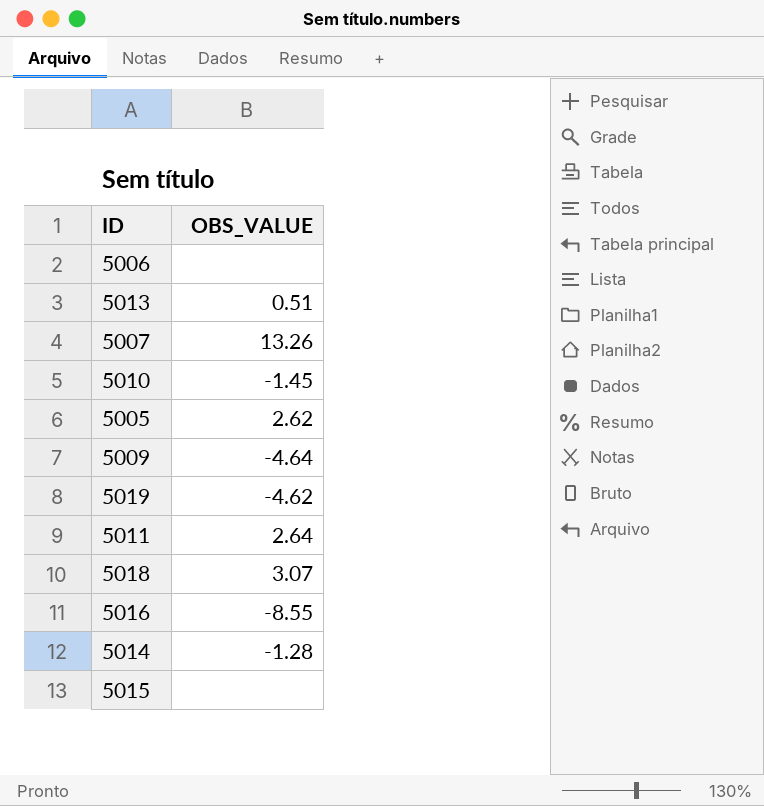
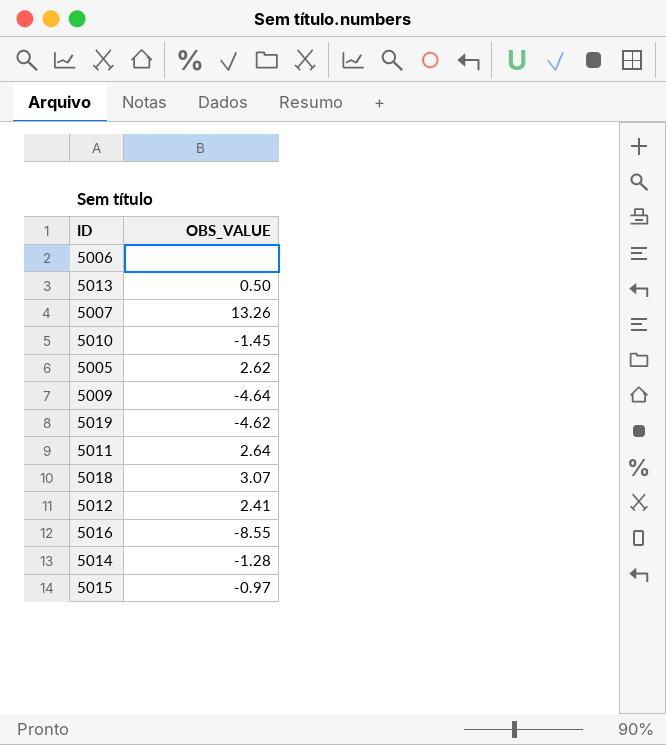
5013 | OBS_VALUE: 0.51 -> 0.50
row 5012: none -> 2.41
5015 | OBS_VALUE: none -> -0.97

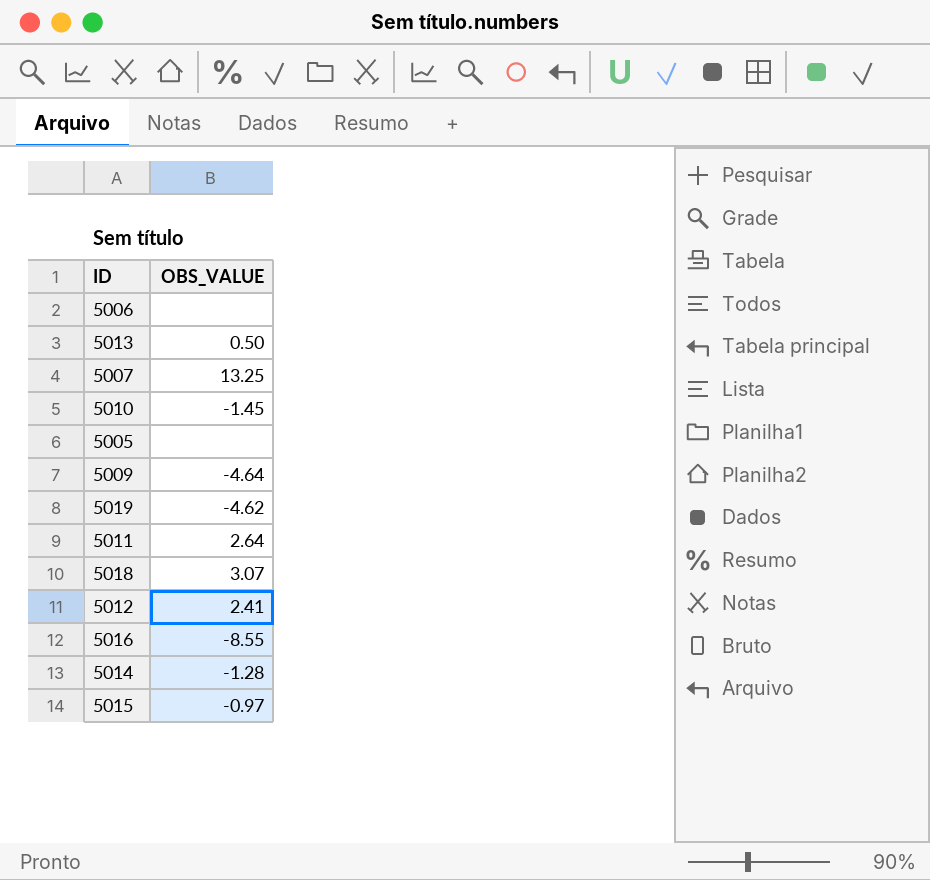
5007 | OBS_VALUE: 13.26 -> 13.25
5005 | OBS_VALUE: 2.62 -> none

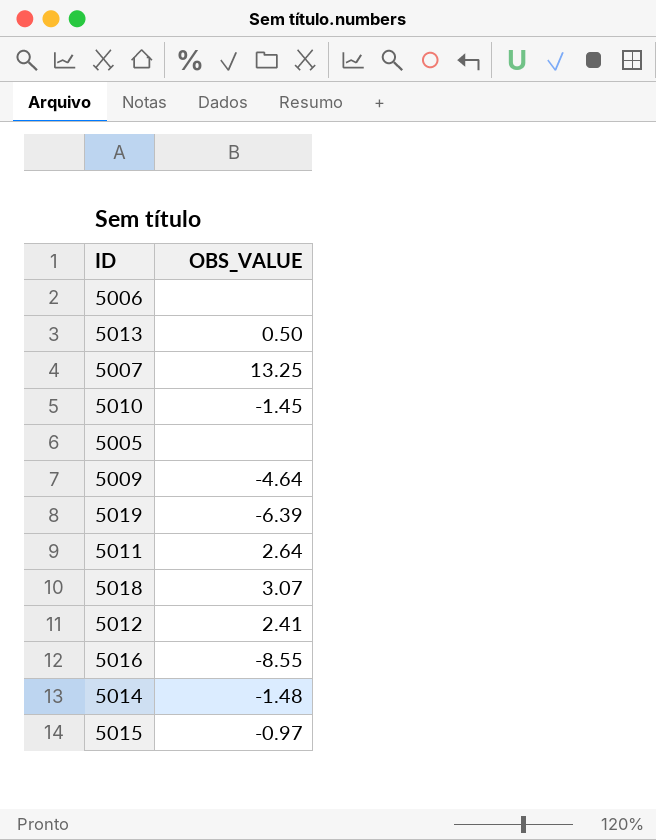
5019 | OBS_VALUE: -4.62 -> -6.39
5014 | OBS_VALUE: -1.28 -> -1.48

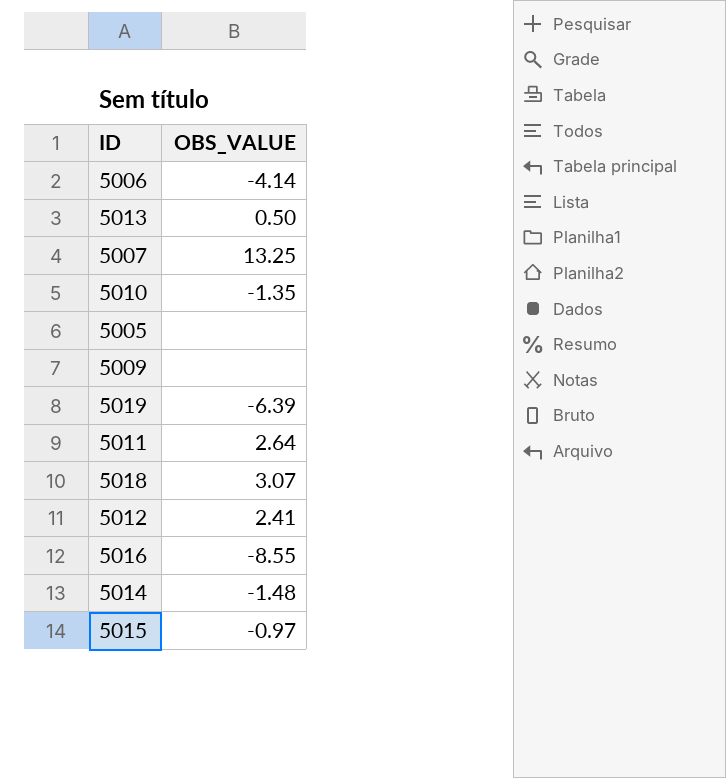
5006 | OBS_VALUE: none -> -4.14
5010 | OBS_VALUE: -1.45 -> -1.35
5009 | OBS_VALUE: -4.64 -> none

